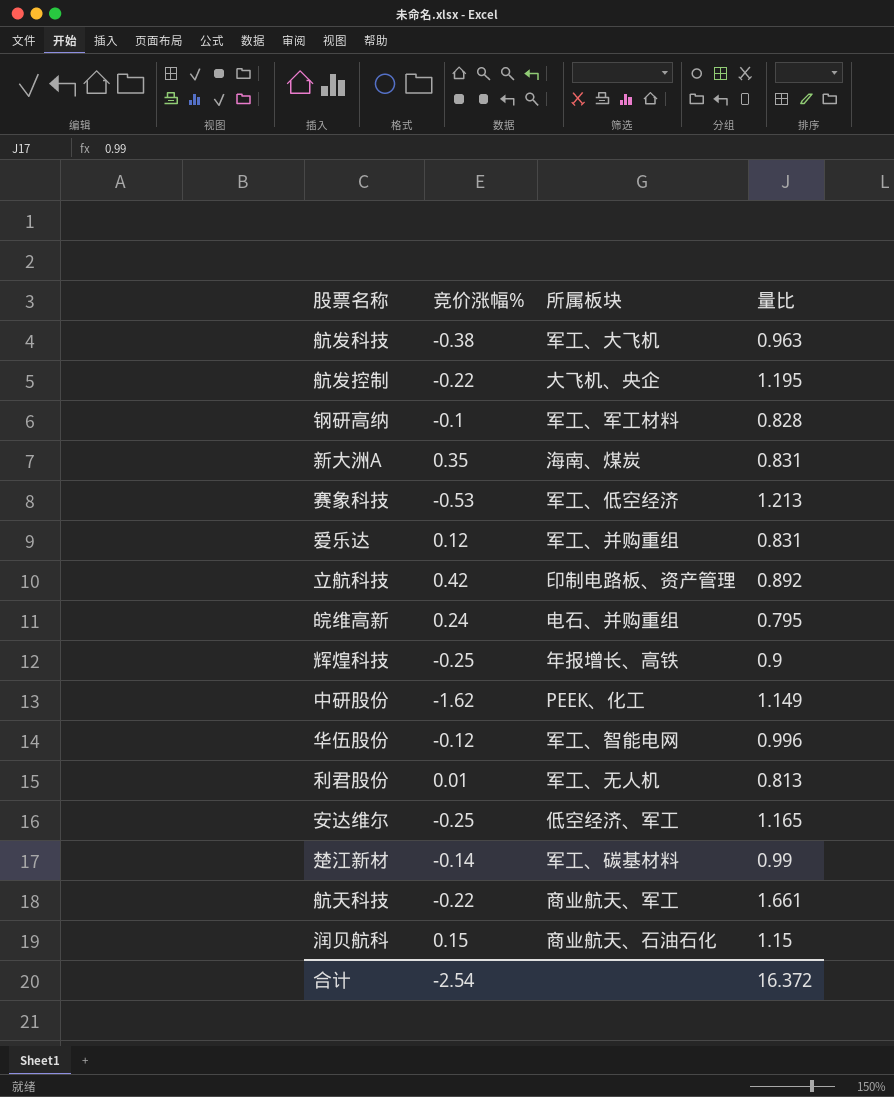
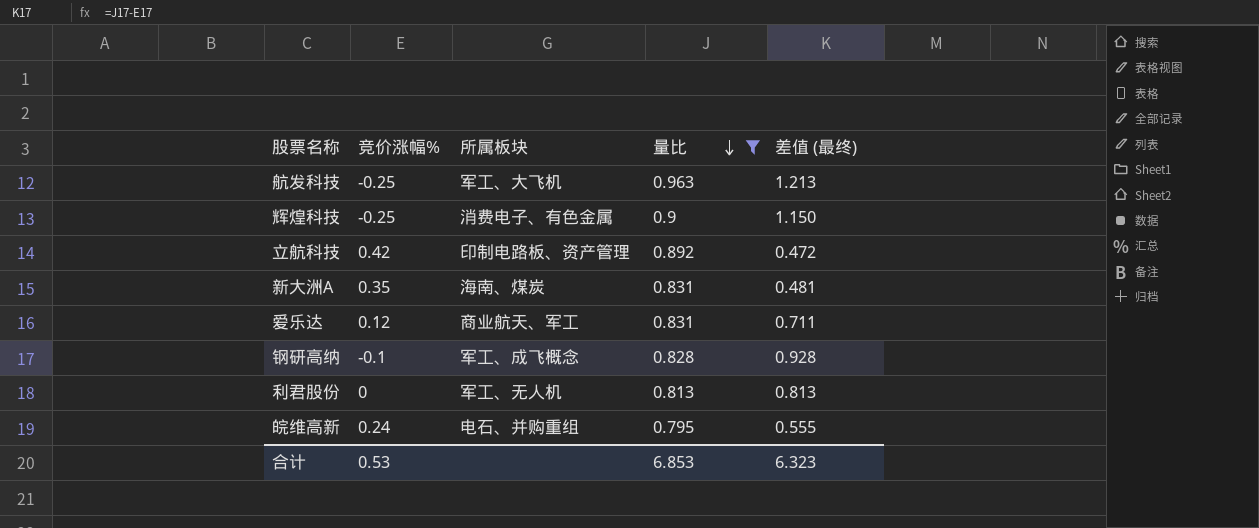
filter: none -> 量比 <= 0.963
row order: none -> 量比 descending
column 差值 (最终) | formula: none -> [量比] - [竞价涨幅%]
航发科技 | 竞价涨幅%: -0.38 -> -0.25
辉煌科技 | 所属板块: 年报增长、高铁 -> 消费电子、有色金属
爱乐达 | 所属板块: 军工、并购重组 -> 商业航天、军工
钢研高纳 | 所属板块: 军工、军工材料 -> 军工、成飞概念
利君股份 | 竞价涨幅%: 0.01 -> 0
合计 | 竞价涨幅%: -2.54 -> 0.53
合计 | 量比: 16.372 -> 6.853

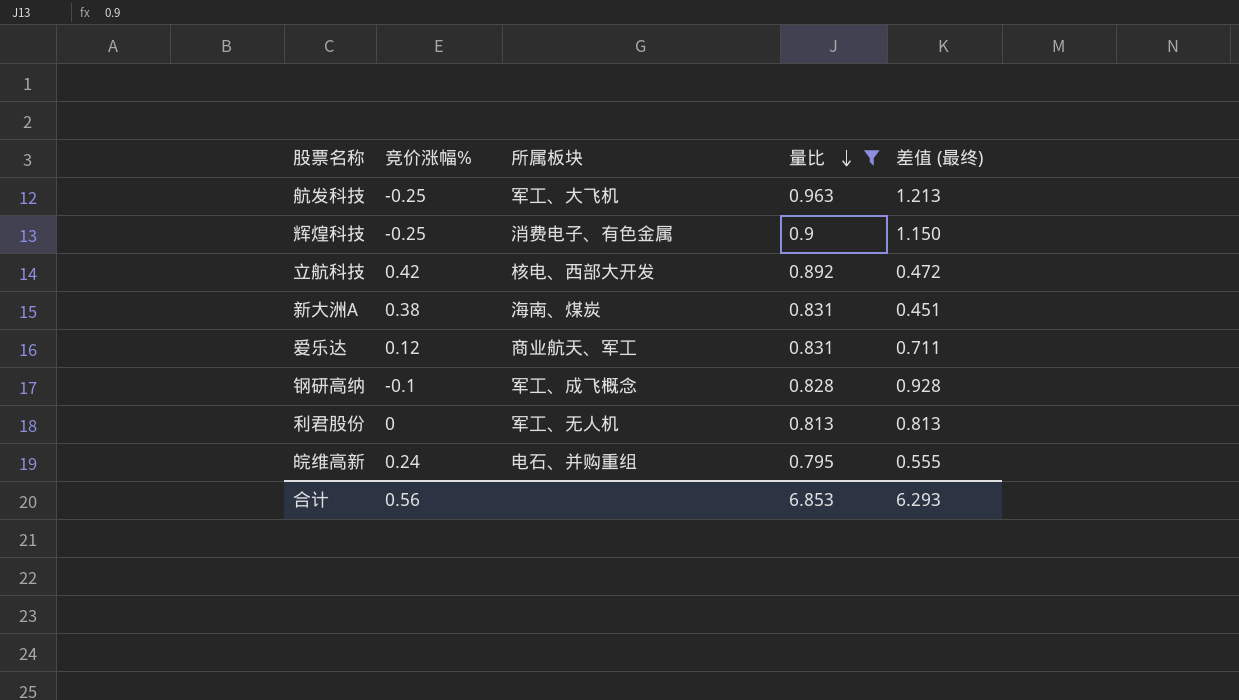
立航科技 | 所属板块: 印制电路板、资产管理 -> 核电、西部大开发
新大洲A | 竞价涨幅%: 0.35 -> 0.38
新大洲A | 差值 (最终): 0.481 -> 0.451
合计 | 竞价涨幅%: 0.53 -> 0.56
合计 | 差值 (最终): 6.323 -> 6.293

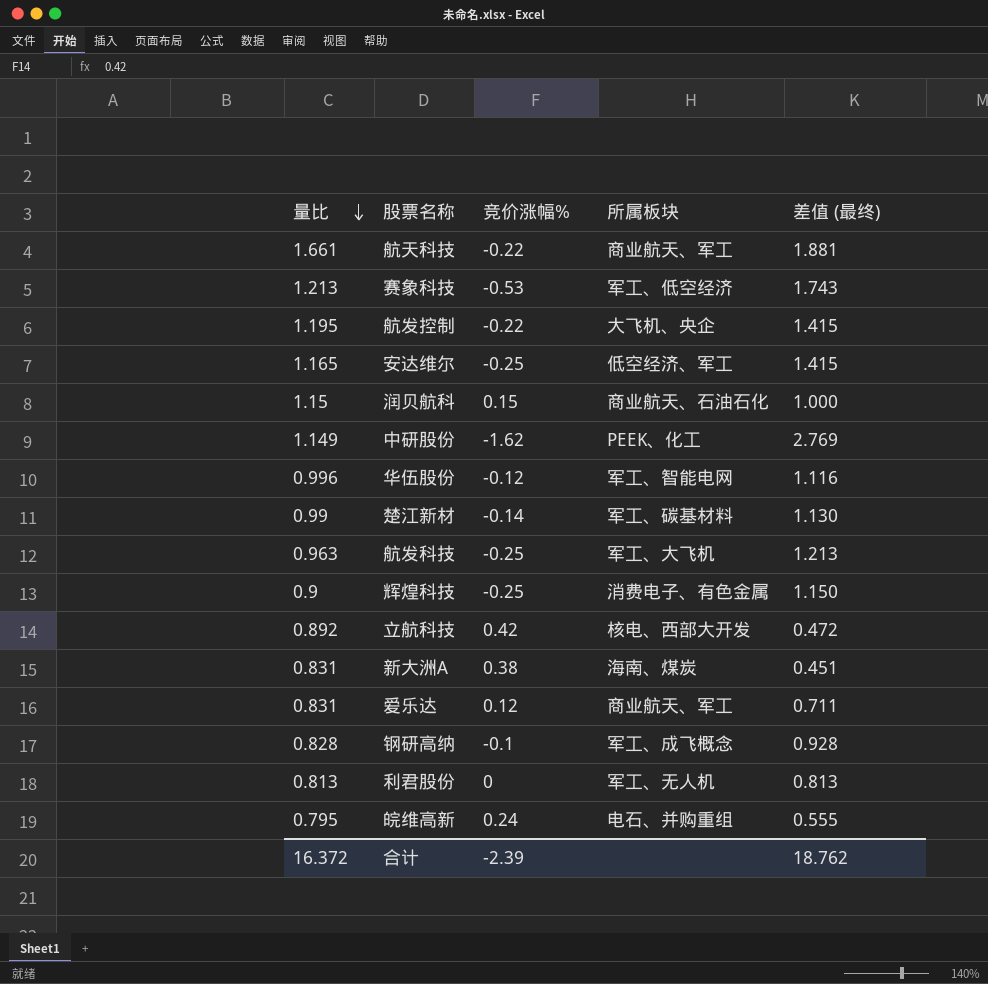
filter: 量比 <= 0.963 -> none
column 量比 | position: 4 -> 1
合计 | 量比: 6.853 -> 16.372
合计 | 竞价涨幅%: 0.56 -> -2.39
合计 | 差值 (最终): 6.293 -> 18.762

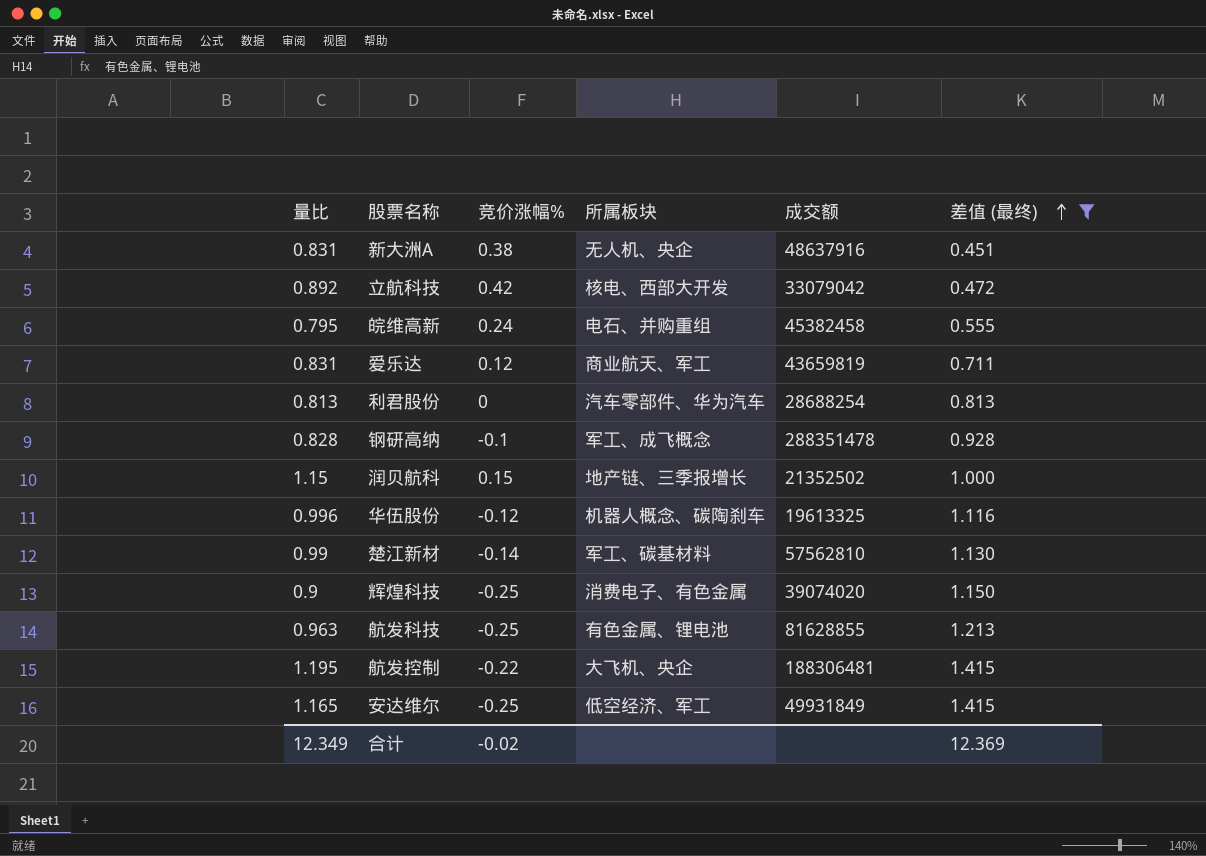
filter: none -> 差值 (最终) <= 1.415
row order: 量比 descending -> 差值 (最终) ascending
column 成交额 | position: none -> 5
新大洲A | 所属板块: 海南、煤炭 -> 无人机、央企
利君股份 | 所属板块: 军工、无人机 -> 汽车零部件、华为汽车
润贝航科 | 所属板块: 商业航天、石油石化 -> 地产链、三季报增长
华伍股份 | 所属板块: 军工、智能电网 -> 机器人概念、碳陶刹车
航发科技 | 所属板块: 军工、大飞机 -> 有色金属、锂电池
合计 | 量比: 16.372 -> 12.349
合计 | 竞价涨幅%: -2.39 -> -0.02
合计 | 差值 (最终): 18.762 -> 12.369

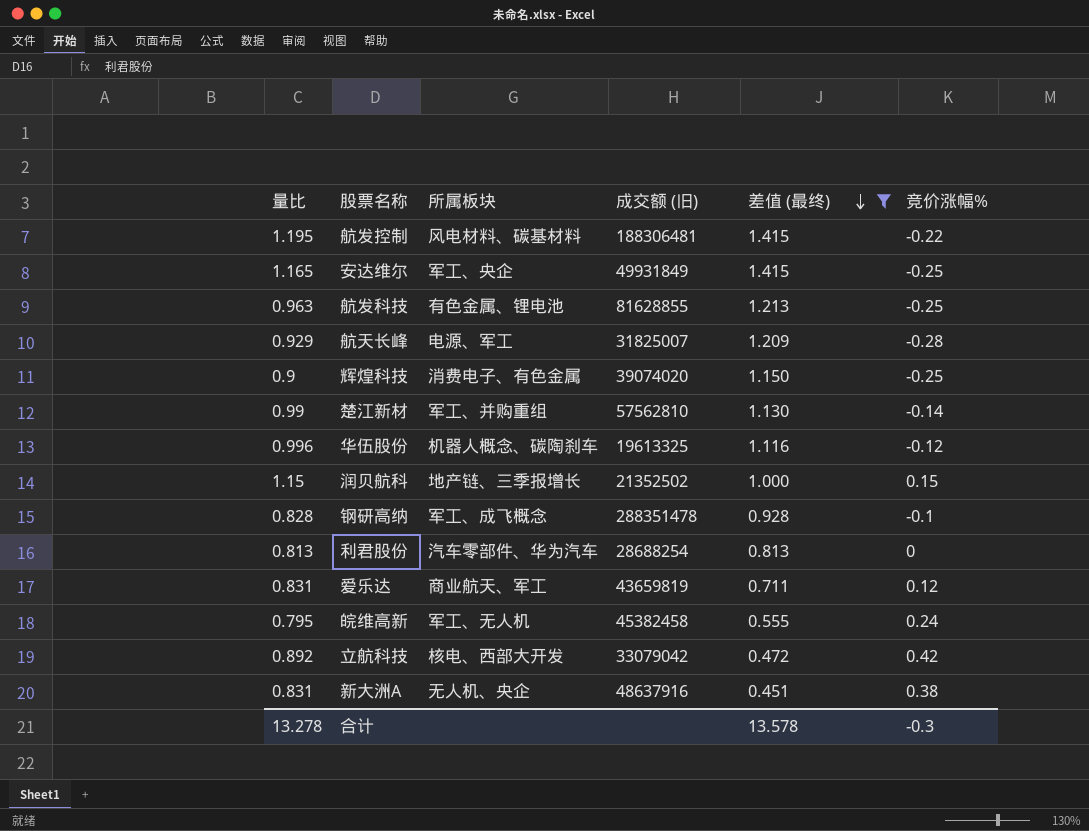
row order: 差值 (最终) ascending -> 差值 (最终) descending
column name: 成交额 -> 成交额 (旧)
column 竞价涨幅% | position: 3 -> 6
航发控制 | 所属板块: 大飞机、央企 -> 风电材料、碳基材料
安达维尔 | 所属板块: 低空经济、军工 -> 军工、央企
row 航天长峰: none -> 0.929 | 电源、军工 | 31825007 | 1.209 | -0.28
楚江新材 | 所属板块: 军工、碳基材料 -> 军工、并购重组
皖维高新 | 所属板块: 电石、并购重组 -> 军工、无人机
合计 | 量比: 12.349 -> 13.278
合计 | 差值 (最终): 12.369 -> 13.578
合计 | 竞价涨幅%: -0.02 -> -0.3

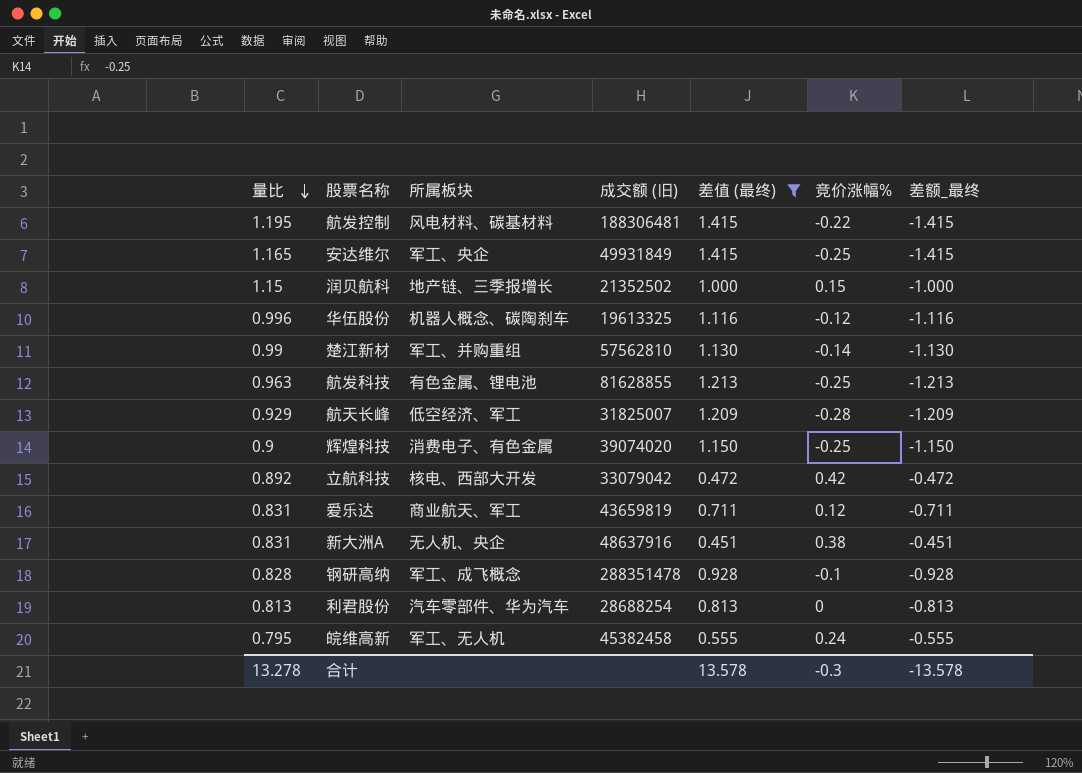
row order: 差值 (最终) descending -> 量比 descending
column 差额_最终 | formula: none -> [竞价涨幅%] - [量比]
航天长峰 | 所属板块: 电源、军工 -> 低空经济、军工

